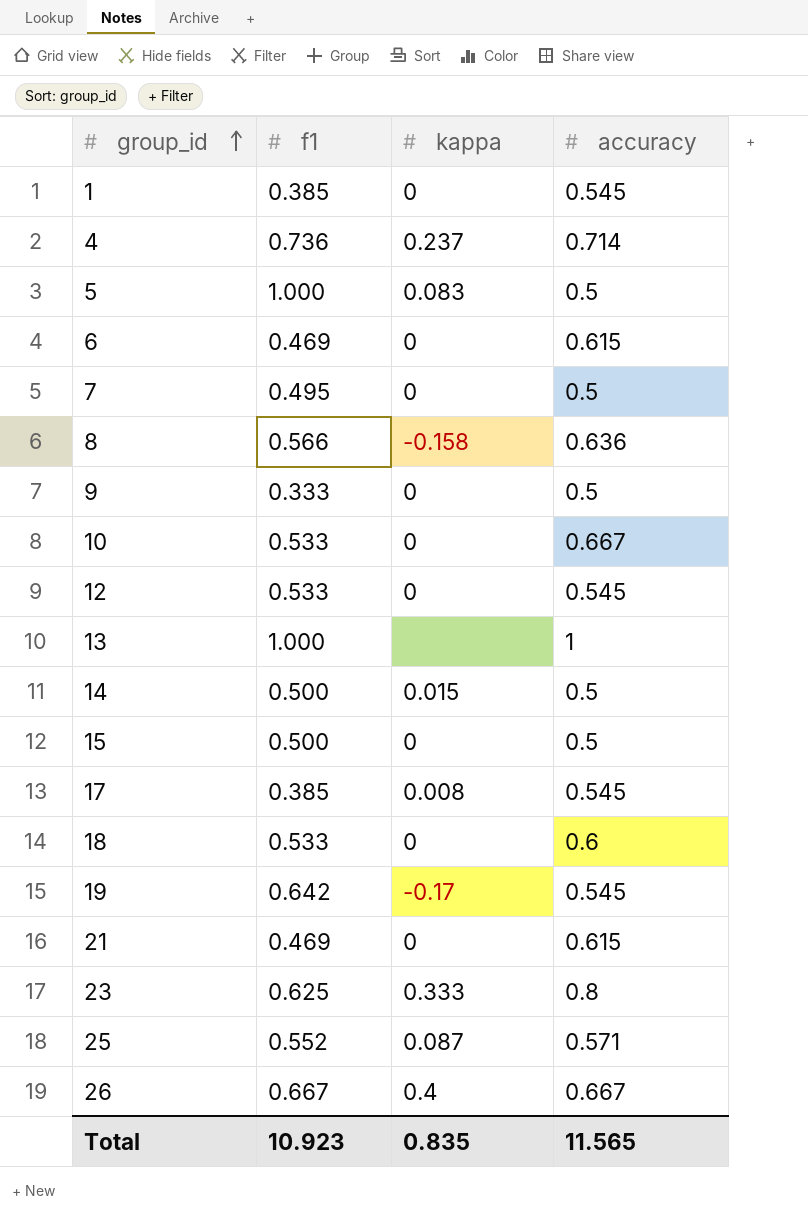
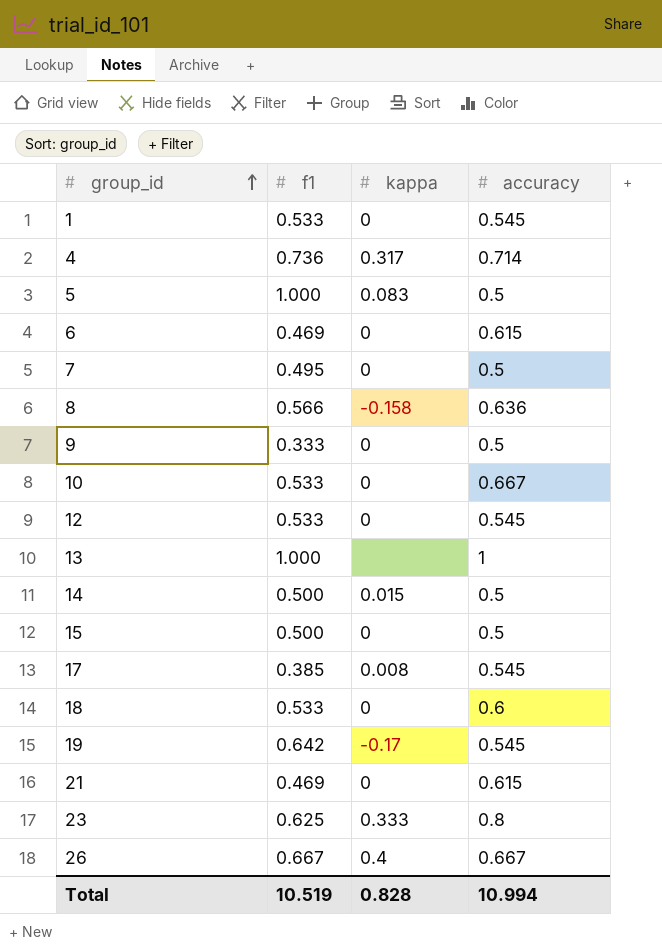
row 25: 0.552 | 0.087 | 0.571 -> none
1 | f1: 0.385 -> 0.533
4 | kappa: 0.237 -> 0.317
Total | f1: 10.923 -> 10.519
Total | kappa: 0.835 -> 0.828
Total | accuracy: 11.565 -> 10.994

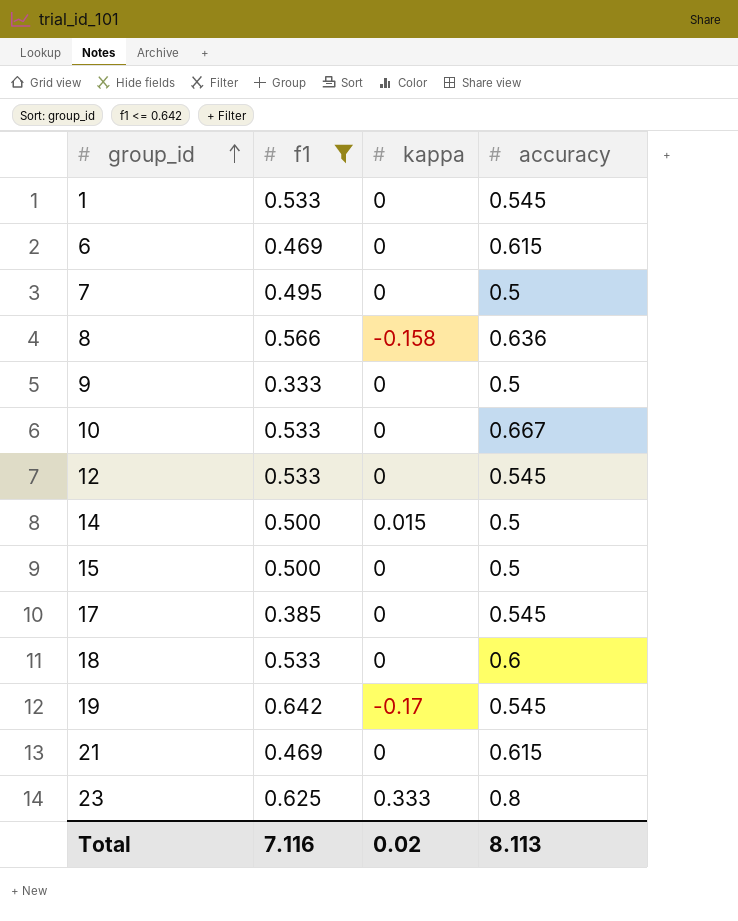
filter: none -> f1 <= 0.642
17 | kappa: 0.008 -> 0
Total | f1: 10.519 -> 7.116
Total | kappa: 0.828 -> 0.02
Total | accuracy: 10.994 -> 8.113

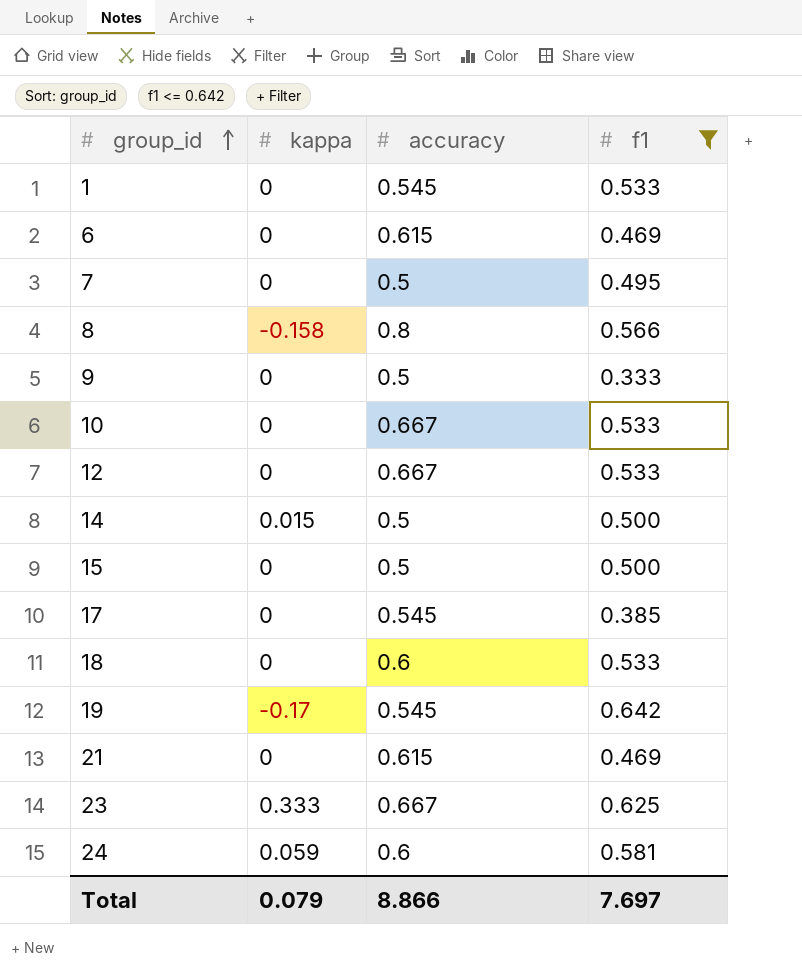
column f1 | position: 2 -> 4
8 | accuracy: 0.636 -> 0.8
12 | accuracy: 0.545 -> 0.667
23 | accuracy: 0.8 -> 0.667
row 24: none -> 0.059 | 0.6 | 0.581
Total | kappa: 0.02 -> 0.079
Total | accuracy: 8.113 -> 8.866
Total | f1: 7.116 -> 7.697

